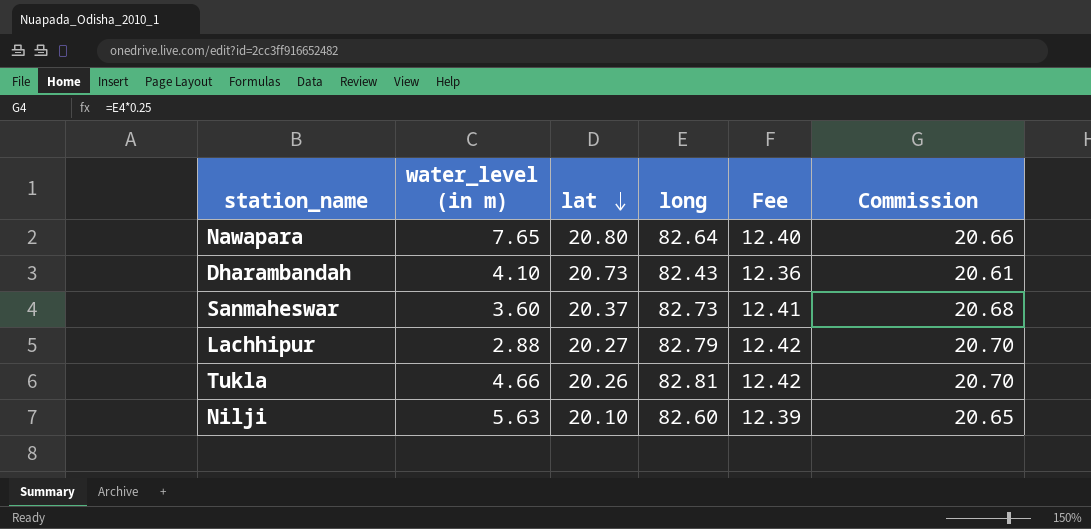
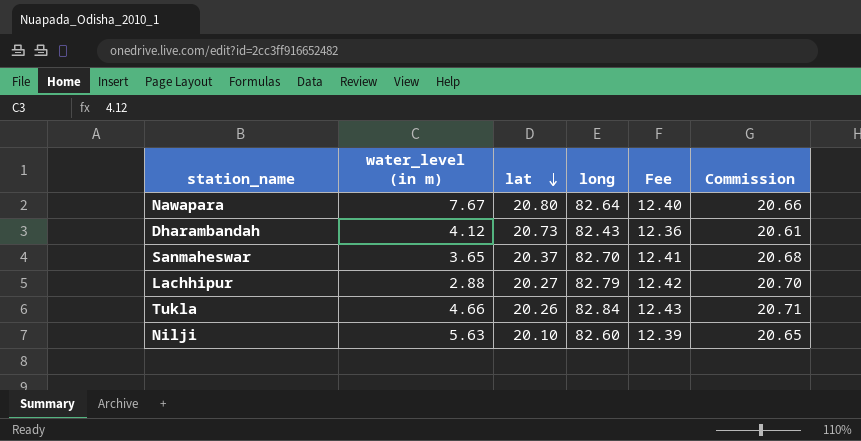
Nawapara | water_level (in m): 7.65 -> 7.67
Dharambandah | water_level (in m): 4.10 -> 4.12
Sanmaheswar | water_level (in m): 3.60 -> 3.65
Sanmaheswar | long: 82.73 -> 82.70
Tukla | long: 82.81 -> 82.84
Tukla | Fee: 12.42 -> 12.43
Tukla | Commission: 20.70 -> 20.71

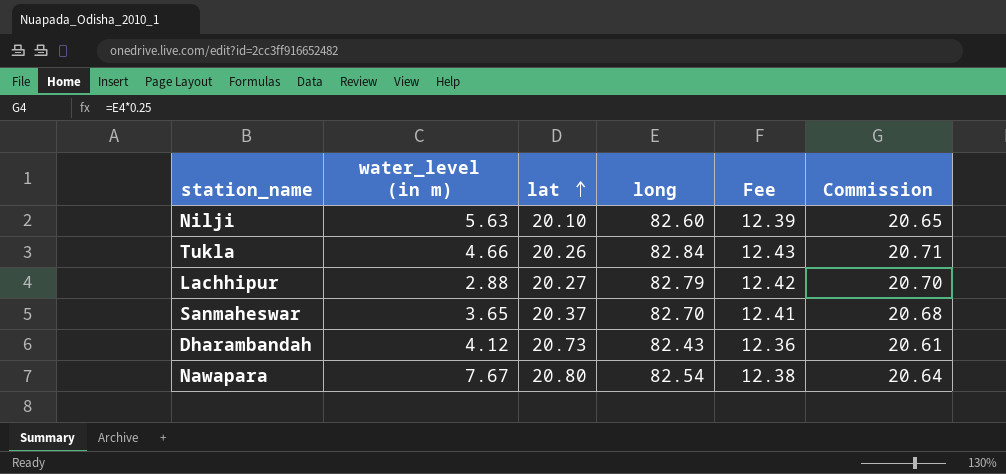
row order: lat descending -> lat ascending
Nawapara | long: 82.64 -> 82.54
Nawapara | Fee: 12.40 -> 12.38
Nawapara | Commission: 20.66 -> 20.64

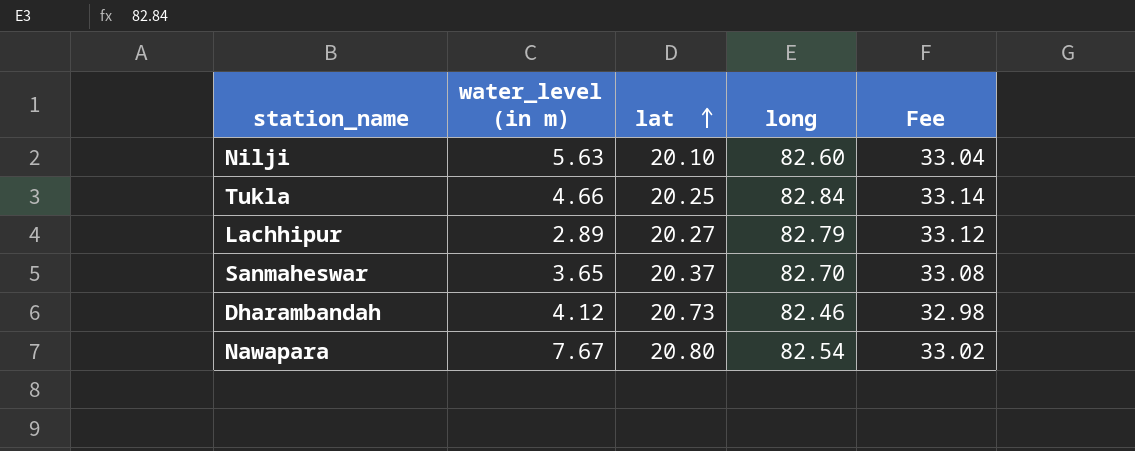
column Commission | formula: [long] * 0.25 -> none
column Fee | formula: [long] * 0.15 -> [long] * 0.4
Tukla | lat: 20.26 -> 20.25
Lachhipur | water_level (in m): 2.88 -> 2.89
Dharambandah | long: 82.43 -> 82.46

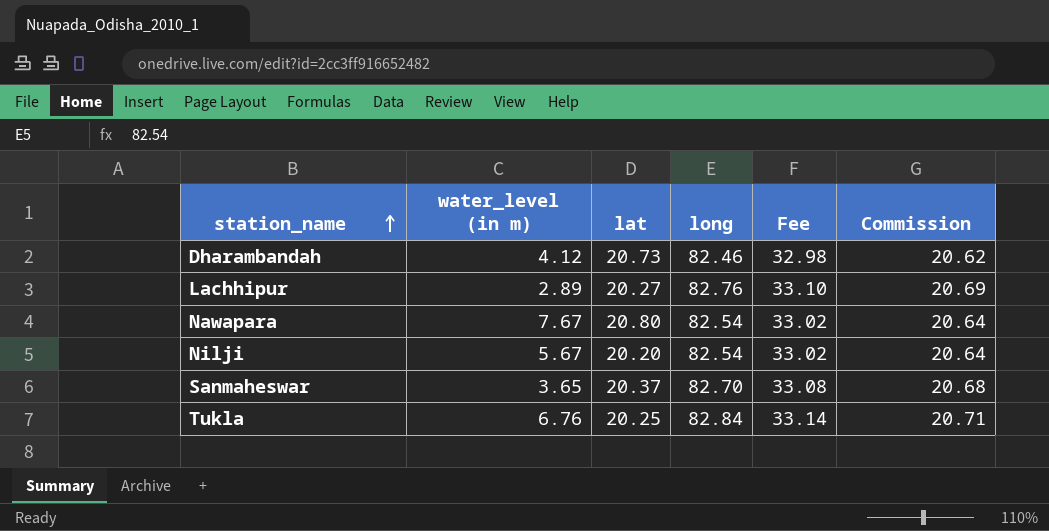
row order: lat ascending -> station_name ascending
column Commission | formula: none -> [long] * 0.25
Lachhipur | long: 82.79 -> 82.76
Lachhipur | Fee: 33.12 -> 33.10
Nilji | water_level (in m): 5.63 -> 5.67
Nilji | lat: 20.10 -> 20.20
Nilji | long: 82.60 -> 82.54
Nilji | Fee: 33.04 -> 33.02
Tukla | water_level (in m): 4.66 -> 6.76

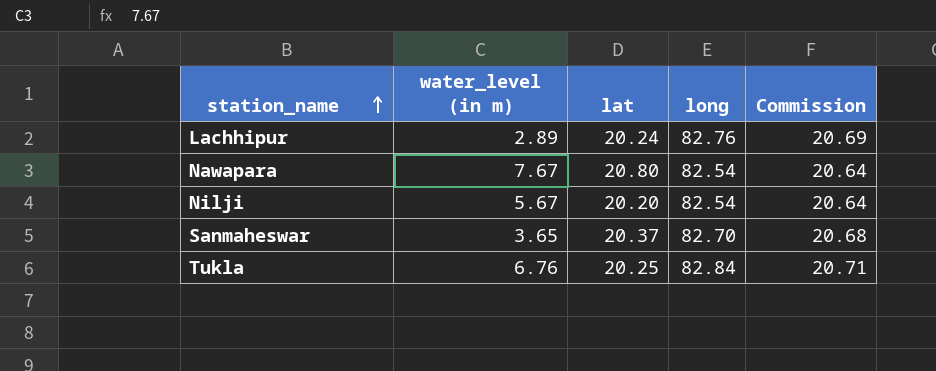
column Fee | formula: [long] * 0.4 -> none
row Dharambandah: 4.12 | 20.73 | 82.46 | 32.98 | 20.62 -> none
Lachhipur | lat: 20.27 -> 20.24

